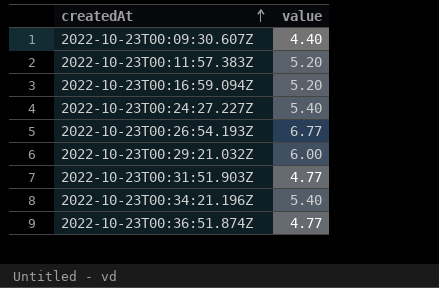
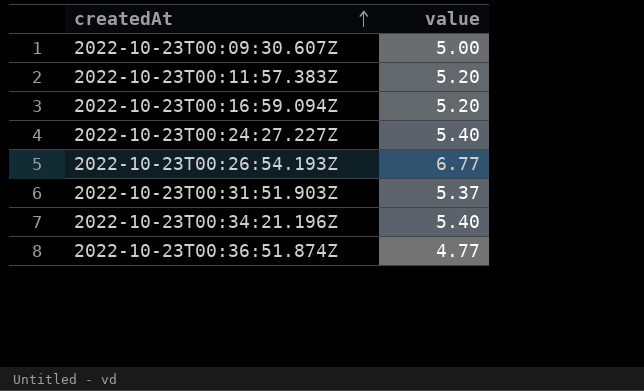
row 2022-10-23T00:29:21.032Z: 6.00 -> none
2022-10-23T00:09:30.607Z | value: 4.40 -> 5.00
2022-10-23T00:31:51.903Z | value: 4.77 -> 5.37

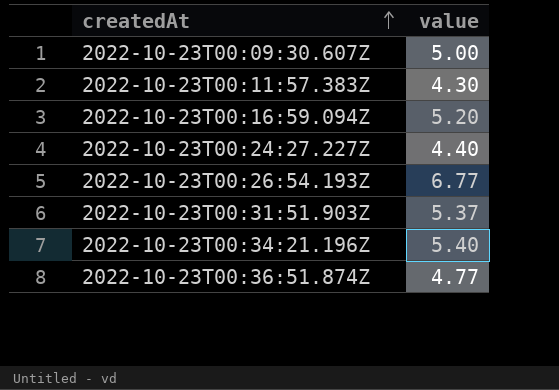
2022-10-23T00:11:57.383Z | value: 5.20 -> 4.30
2022-10-23T00:24:27.227Z | value: 5.40 -> 4.40

